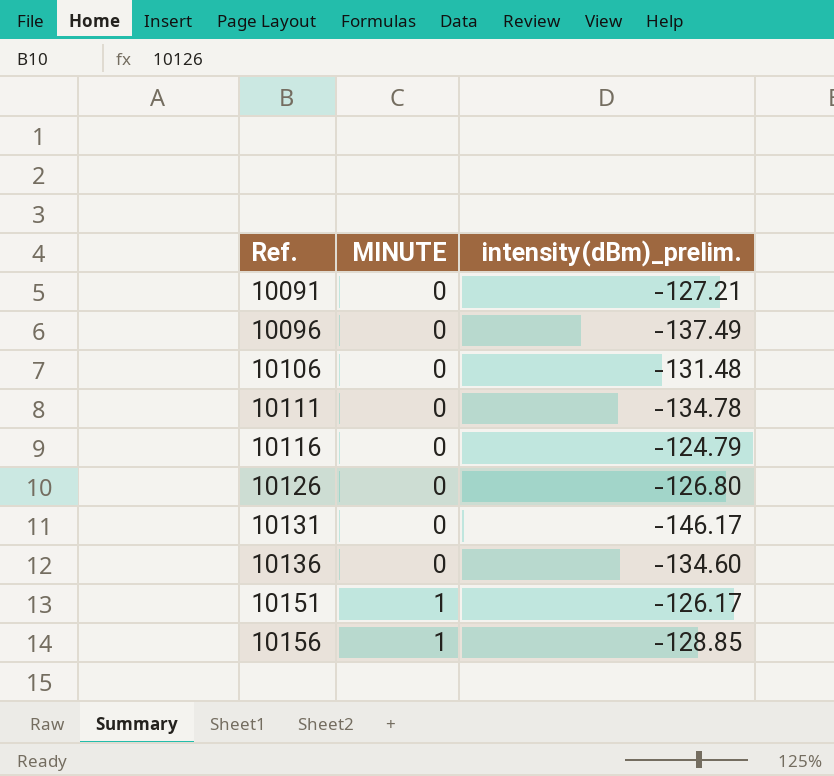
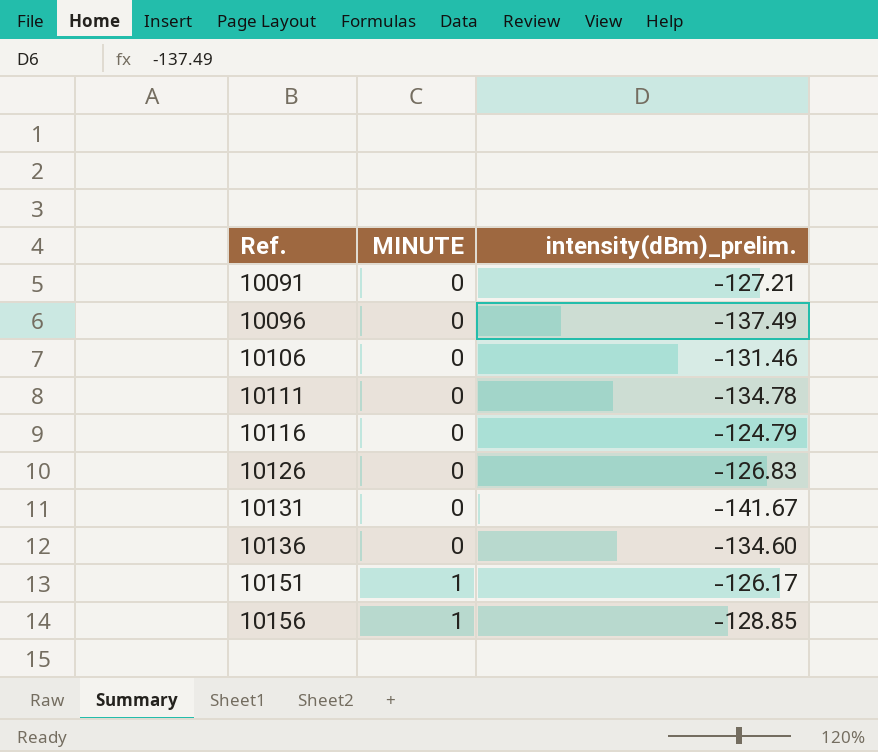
10106 | intensity(dBm)_prelim.: -131.48 -> -131.46
10126 | intensity(dBm)_prelim.: -126.80 -> -126.83
10131 | intensity(dBm)_prelim.: -146.17 -> -141.67

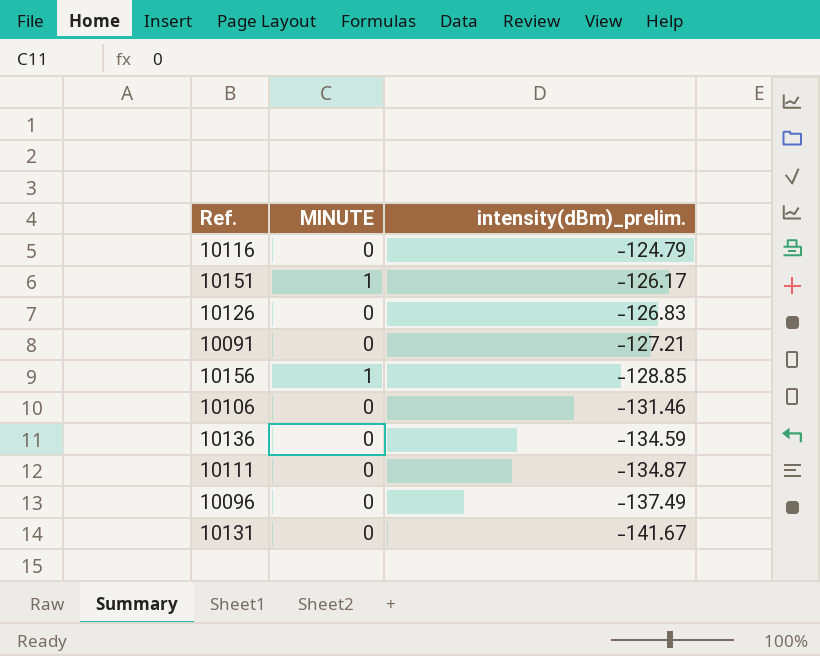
row order: Ref. ascending -> intensity(dBm)_prelim. descending
10136 | intensity(dBm)_prelim.: -134.60 -> -134.59
10111 | intensity(dBm)_prelim.: -134.78 -> -134.87

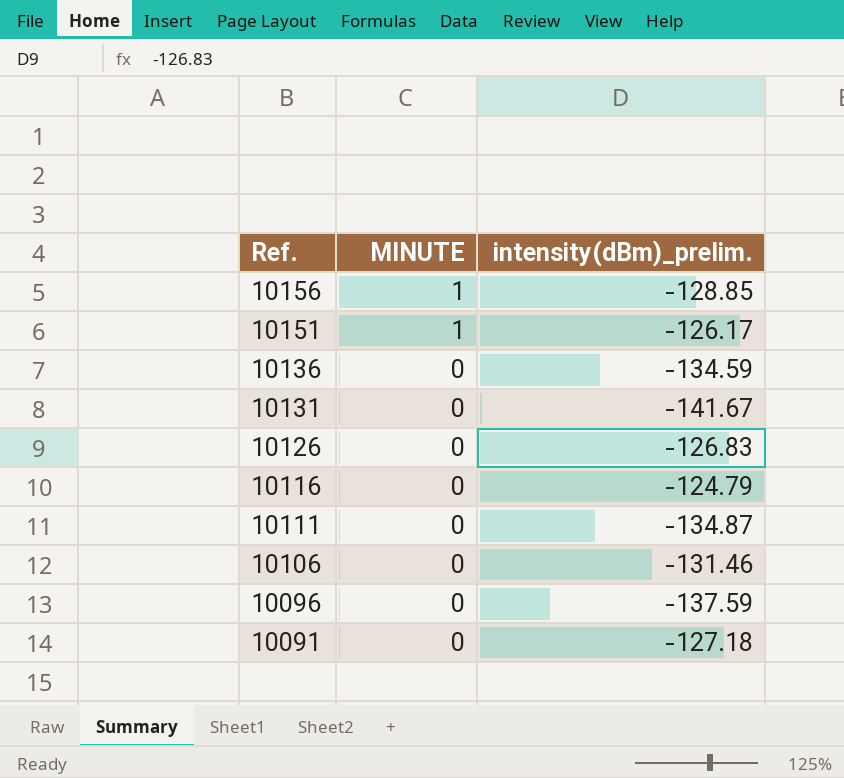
row order: intensity(dBm)_prelim. descending -> Ref. descending
10096 | intensity(dBm)_prelim.: -137.49 -> -137.59
10091 | intensity(dBm)_prelim.: -127.21 -> -127.18

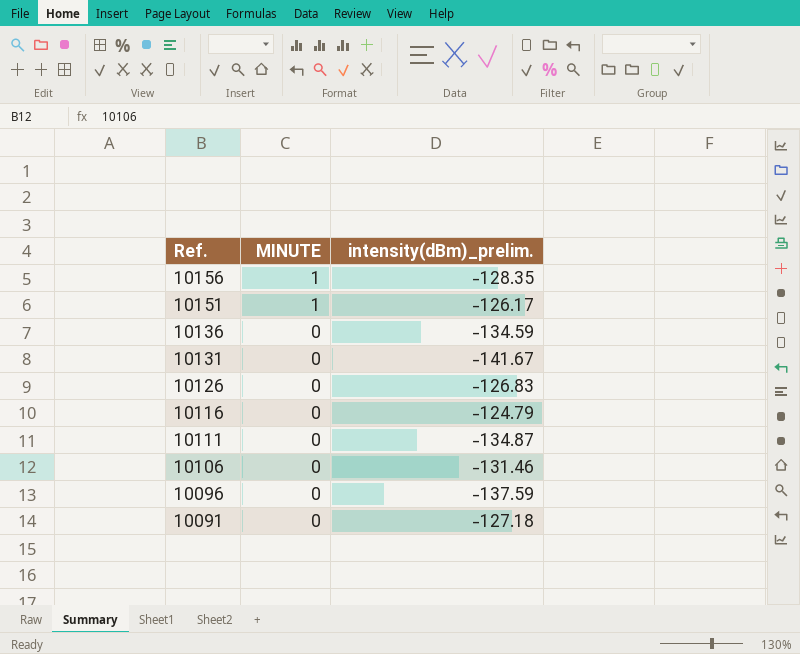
10156 | intensity(dBm)_prelim.: -128.85 -> -128.35

